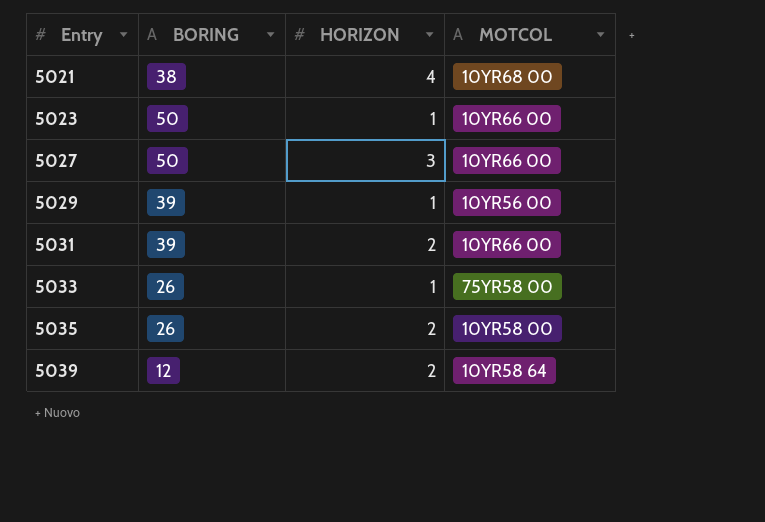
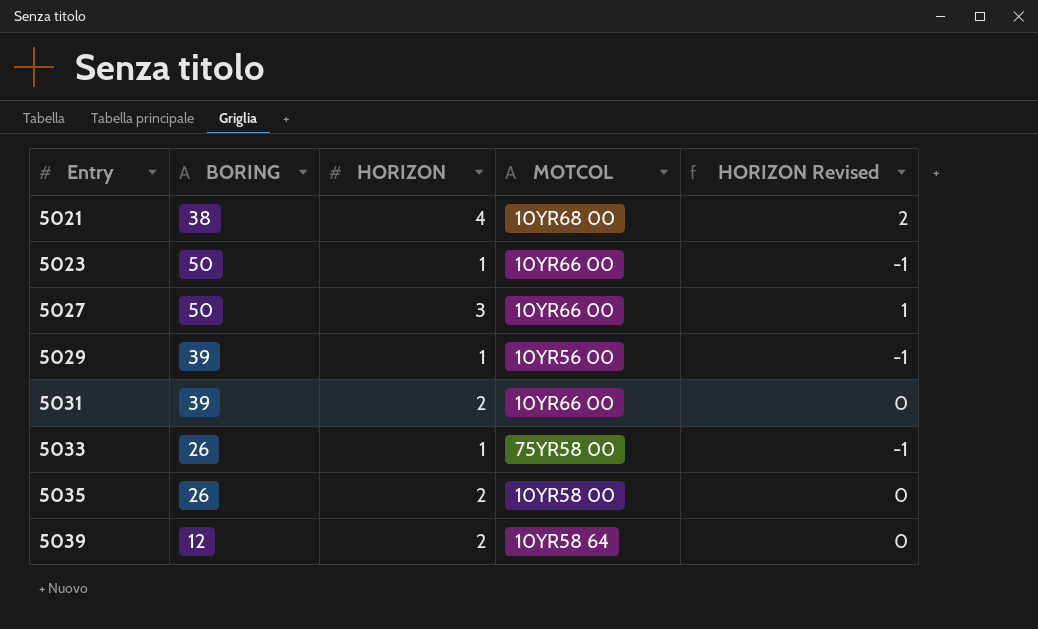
column HORIZON Revised | formula: none -> [HORIZON] - 2

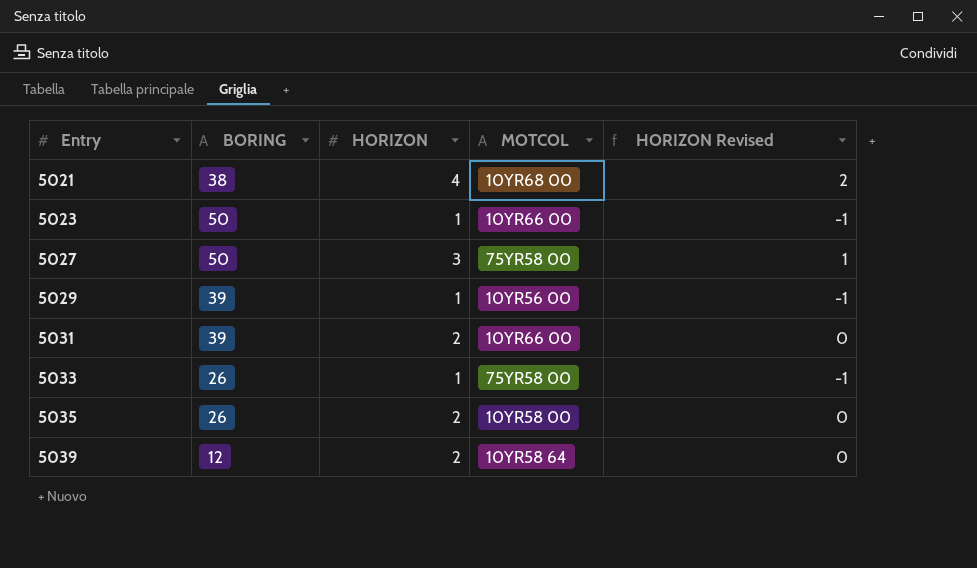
5027 | MOTCOL: 10YR66 00 -> 75YR58 00

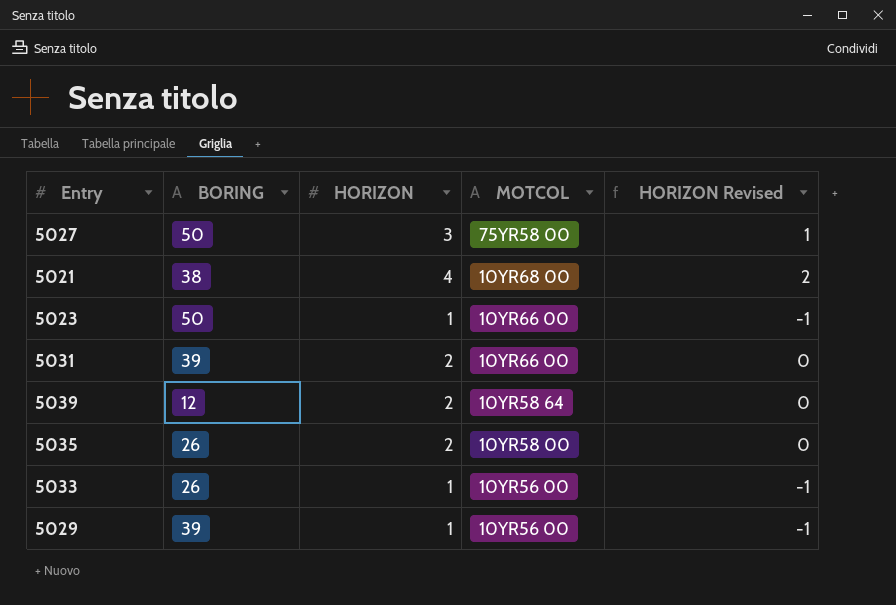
row order: Entry ascending -> MOTCOL descending
5033 | MOTCOL: 75YR58 00 -> 10YR56 00

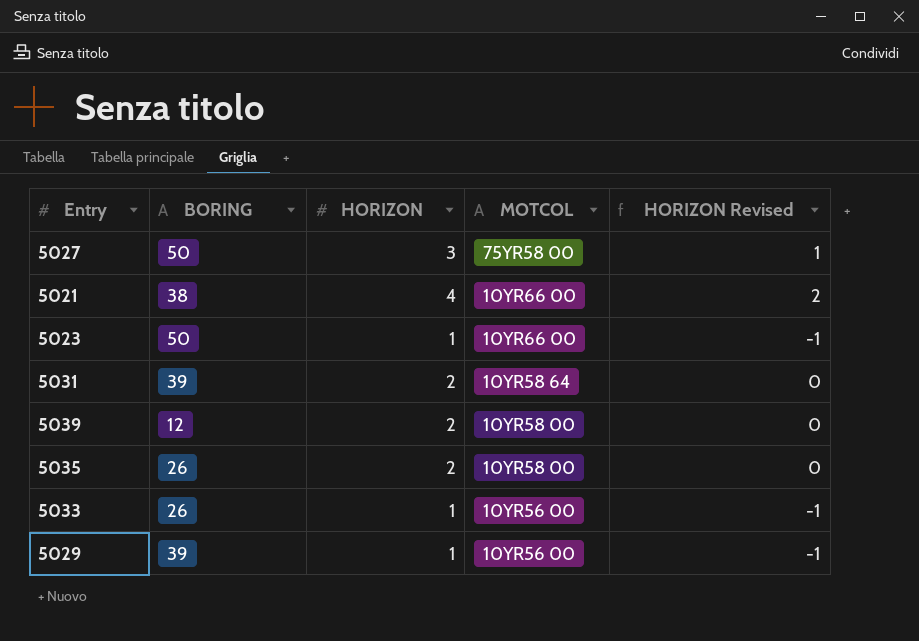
5021 | MOTCOL: 10YR68 00 -> 10YR66 00
5031 | MOTCOL: 10YR66 00 -> 10YR58 64
5039 | MOTCOL: 10YR58 64 -> 10YR58 00

